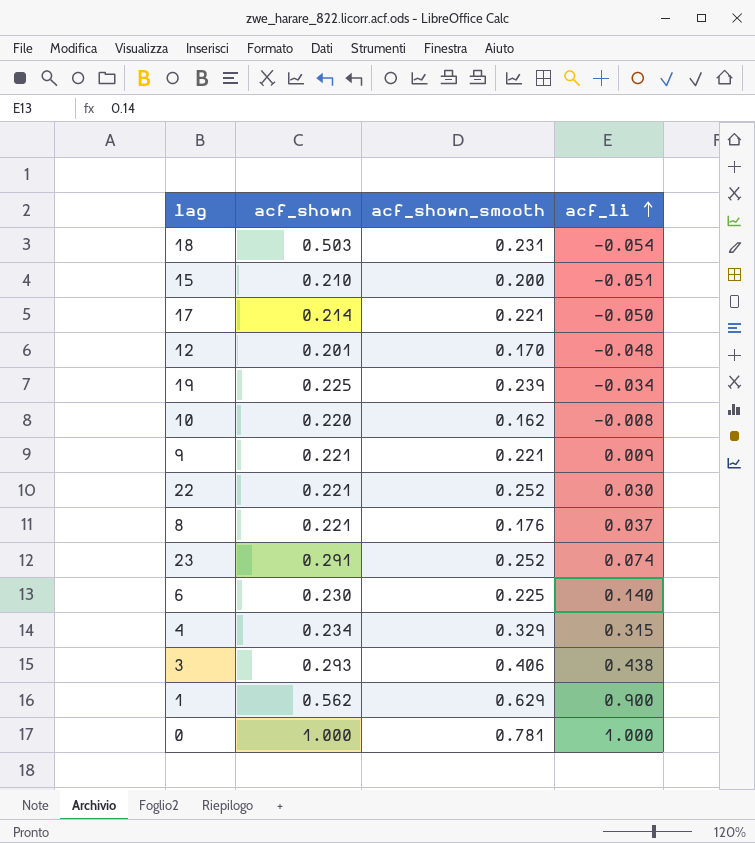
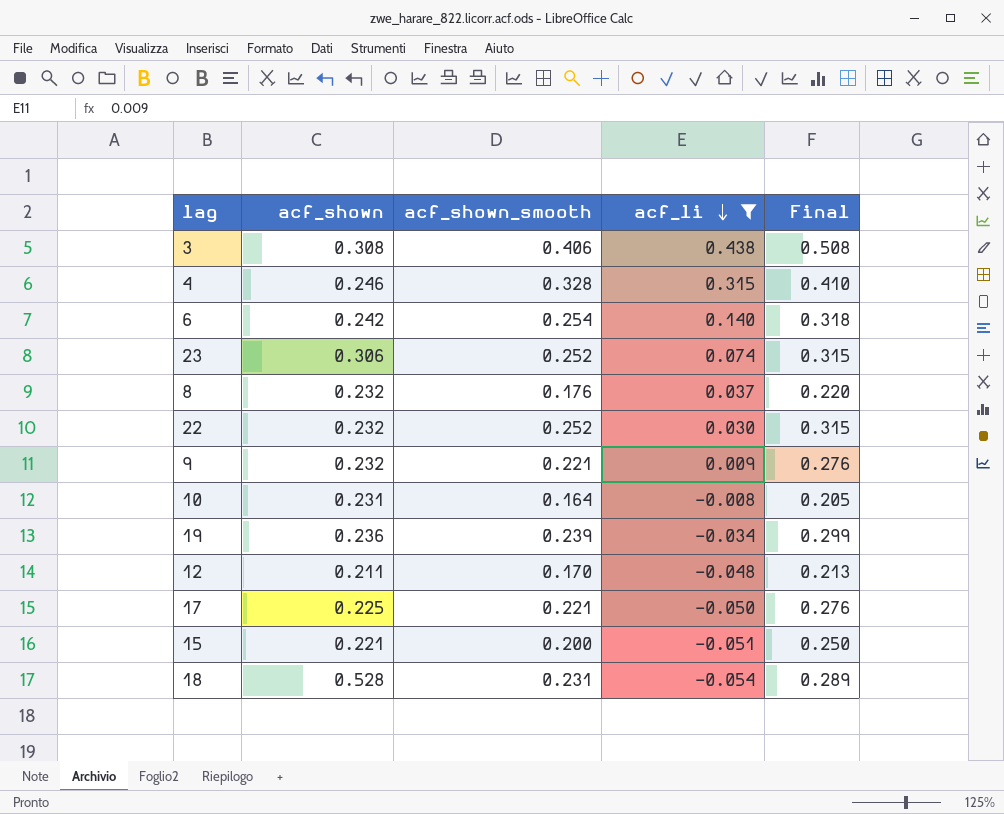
filter: none -> acf_li <= 0.438
row order: acf_li ascending -> acf_li descending
column Final | formula: none -> [acf_shown_smooth] * 1.25
3 | acf_shown: 0.293 -> 0.308
4 | acf_shown: 0.234 -> 0.246
4 | acf_shown_smooth: 0.329 -> 0.328
6 | acf_shown: 0.230 -> 0.242
6 | acf_shown_smooth: 0.225 -> 0.254
23 | acf_shown: 0.291 -> 0.306
8 | acf_shown: 0.221 -> 0.232
22 | acf_shown: 0.221 -> 0.232
9 | acf_shown: 0.221 -> 0.232
10 | acf_shown: 0.220 -> 0.231
10 | acf_shown_smooth: 0.162 -> 0.164
19 | acf_shown: 0.225 -> 0.236
12 | acf_shown: 0.201 -> 0.211
17 | acf_shown: 0.214 -> 0.225
15 | acf_shown: 0.210 -> 0.221
18 | acf_shown: 0.503 -> 0.528

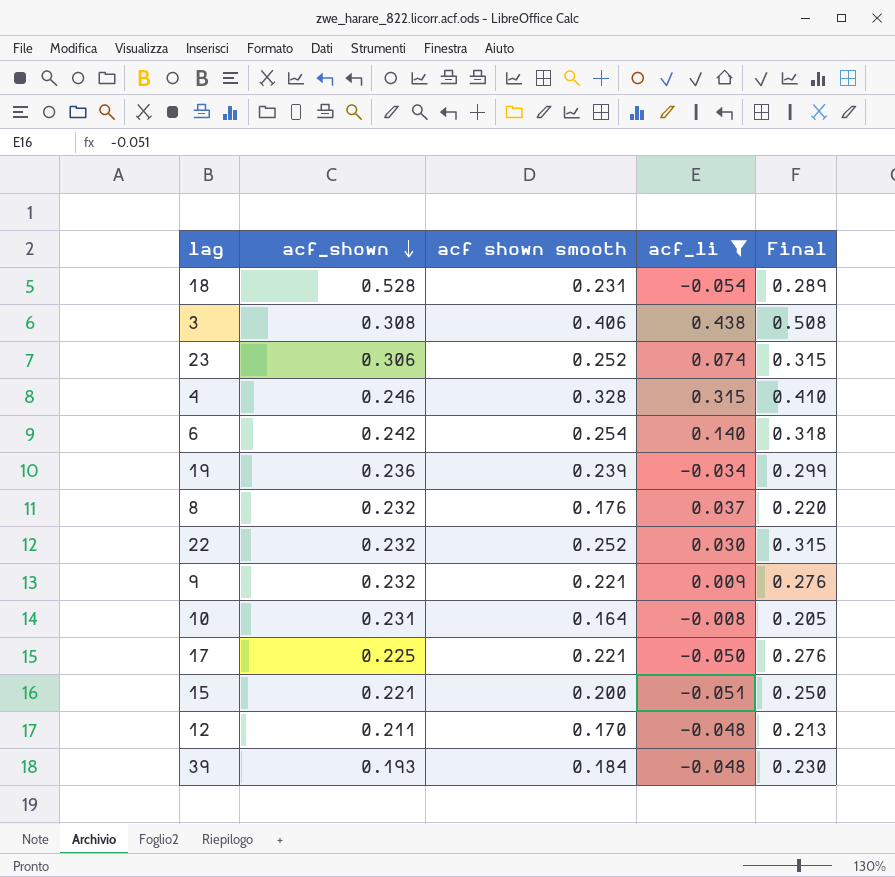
row order: acf_li descending -> acf_shown descending
column name: acf_shown_smooth -> acf shown smooth
row 39: none -> 0.193 | 0.184 | -0.048 | 0.230

